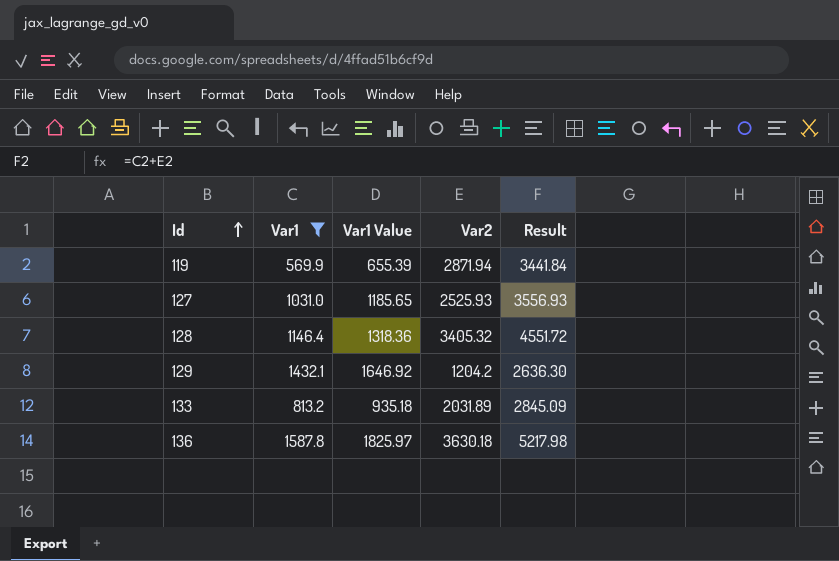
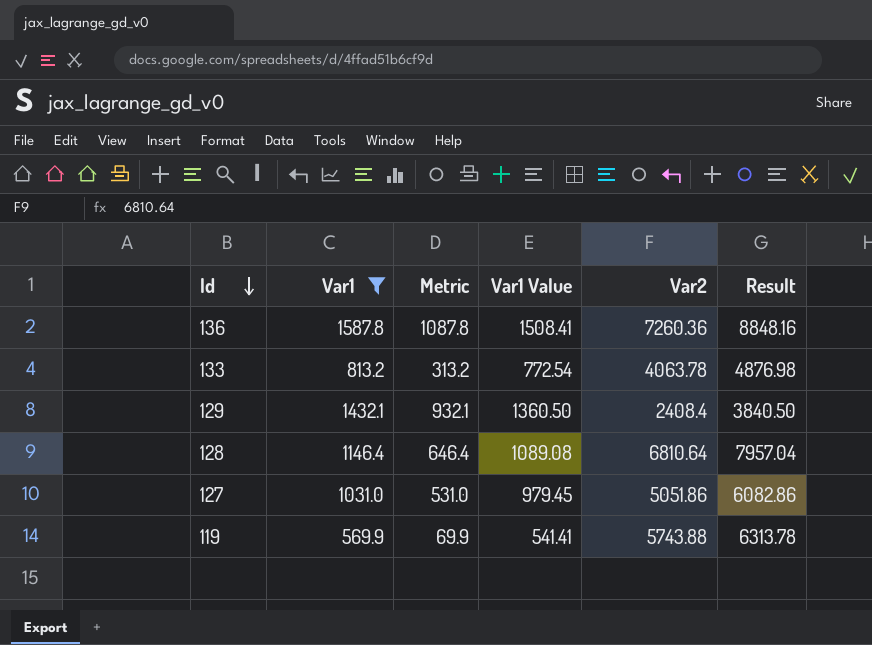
row order: Id ascending -> Id descending
column Metric | formula: none -> [Var1] - 500
column Var1 Value | formula: [Var1] * 1.15 -> [Var1] * 0.95
136 | Var2: 3630.18 -> 7260.36
136 | Result: 5217.98 -> 8848.16
133 | Var2: 2031.89 -> 4063.78
133 | Result: 2845.09 -> 4876.98
129 | Var2: 1204.2 -> 2408.4
129 | Result: 2636.30 -> 3840.50
128 | Var2: 3405.32 -> 6810.64
128 | Result: 4551.72 -> 7957.04
127 | Var2: 2525.93 -> 5051.86
127 | Result: 3556.93 -> 6082.86
119 | Var2: 2871.94 -> 5743.88
119 | Result: 3441.84 -> 6313.78

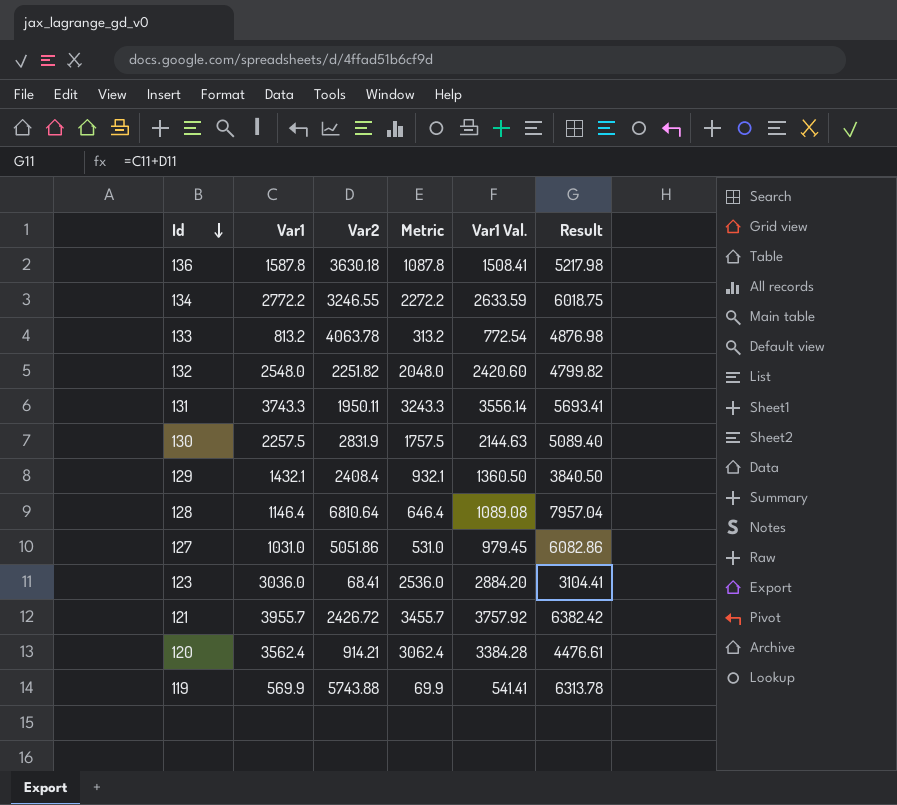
filter: Var1 <= 1587.8 -> none
column Var2 | position: 5 -> 3
column name: Var1 Value -> Var1 Val.
136 | Var2: 7260.36 -> 3630.18
136 | Result: 8848.16 -> 5217.98

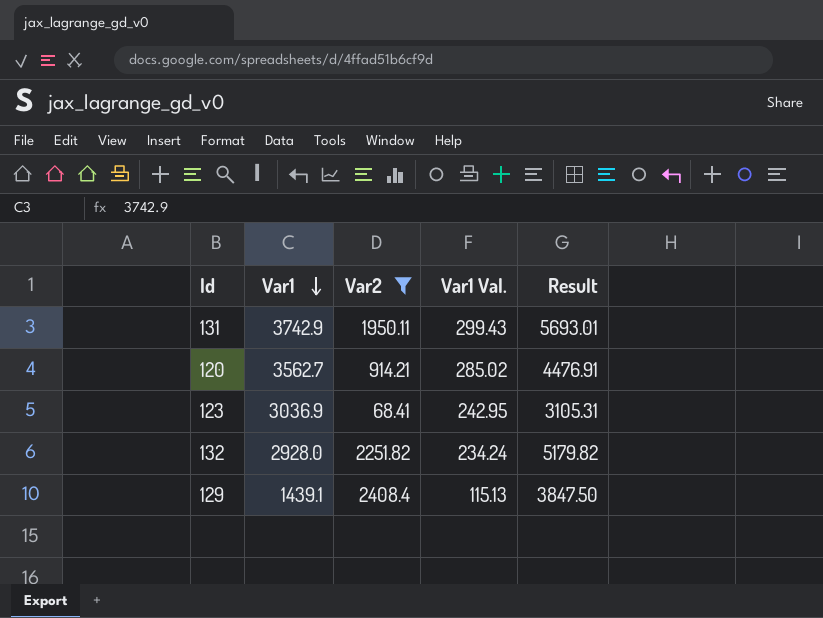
filter: none -> Var2 <= 2408.4
row order: Id descending -> Var1 descending
column Metric | formula: [Var1] - 500 -> none
column Var1 Val. | formula: [Var1] * 0.95 -> [Var1] * 0.08
131 | Var1: 3743.3 -> 3742.9
131 | Result: 5693.41 -> 5693.01
120 | Var1: 3562.4 -> 3562.7
120 | Result: 4476.61 -> 4476.91
123 | Var1: 3036.0 -> 3036.9
123 | Result: 3104.41 -> 3105.31
132 | Var1: 2548.0 -> 2928.0
132 | Result: 4799.82 -> 5179.82
129 | Var1: 1432.1 -> 1439.1
129 | Result: 3840.50 -> 3847.50

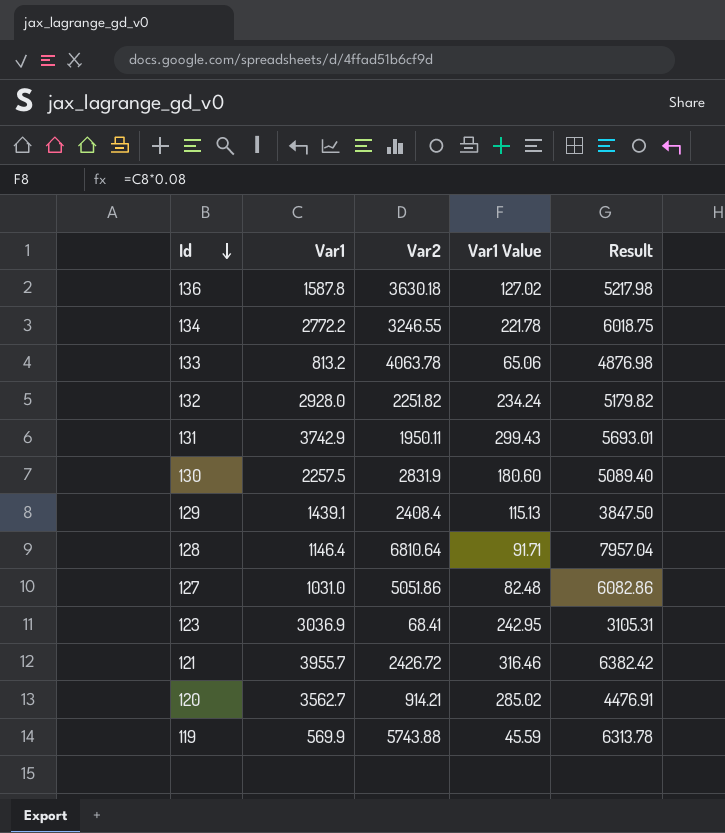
filter: Var2 <= 2408.4 -> none
row order: Var1 descending -> Id descending
column name: Var1 Val. -> Var1 Value

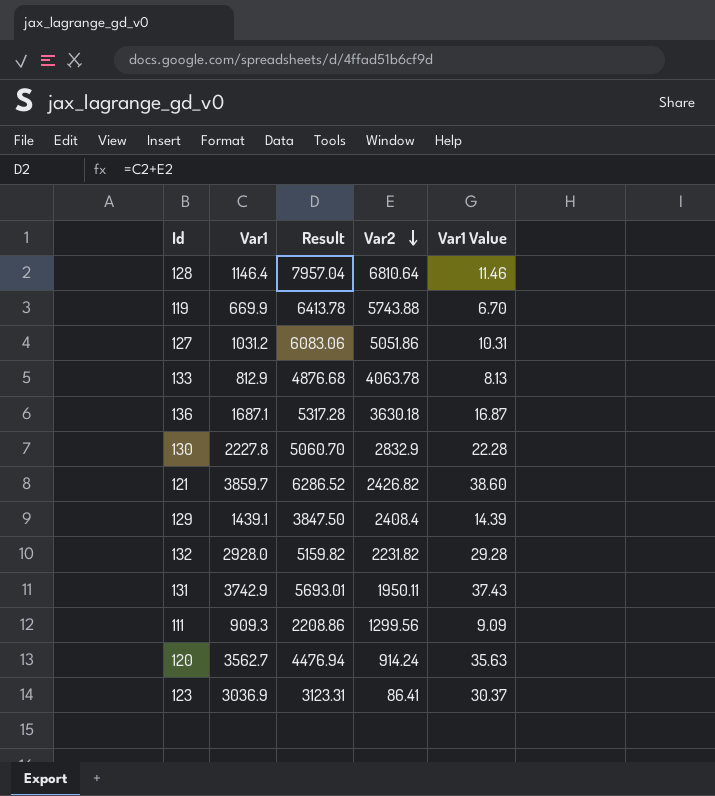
row order: Id descending -> Var2 descending
column Result | position: 5 -> 3
column Var1 Value | formula: [Var1] * 0.08 -> [Var1] * 0.01
row 134: 2772.2 | 3246.55 | 221.78 | 6018.75 -> none
119 | Var1: 569.9 -> 669.9
119 | Result: 6313.78 -> 6413.78
127 | Var1: 1031.0 -> 1031.2
127 | Result: 6082.86 -> 6083.06
133 | Var1: 813.2 -> 812.9
133 | Result: 4876.98 -> 4876.68
136 | Var1: 1587.8 -> 1687.1
136 | Result: 5217.98 -> 5317.28
130 | Var1: 2257.5 -> 2227.8
130 | Result: 5089.40 -> 5060.70
130 | Var2: 2831.9 -> 2832.9
121 | Var1: 3955.7 -> 3859.7
121 | Result: 6382.42 -> 6286.52
121 | Var2: 2426.72 -> 2426.82
132 | Result: 5179.82 -> 5159.82
132 | Var2: 2251.82 -> 2231.82
row 111: none -> 909.3 | 2208.86 | 1299.56 | 9.09
120 | Result: 4476.91 -> 4476.94
120 | Var2: 914.21 -> 914.24
123 | Result: 3105.31 -> 3123.31
123 | Var2: 68.41 -> 86.41

